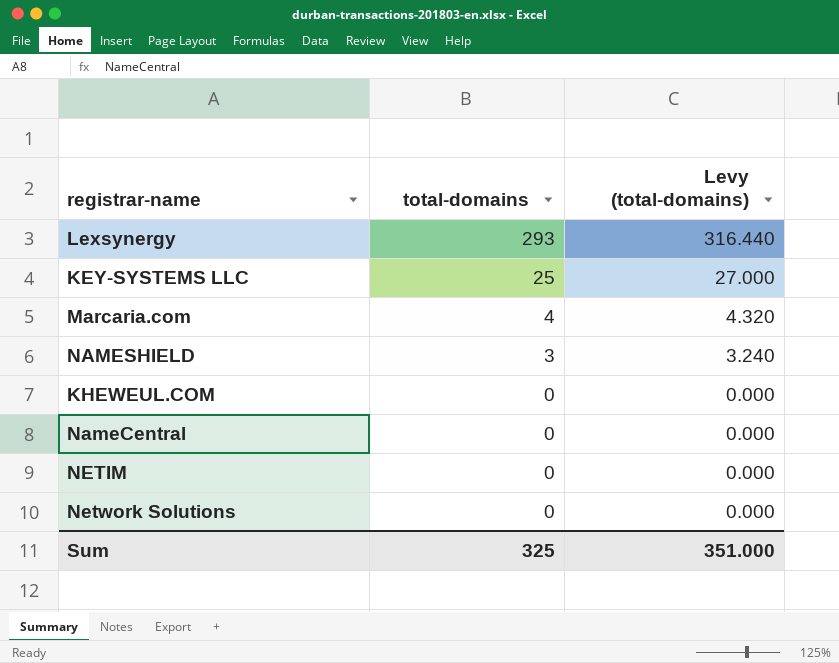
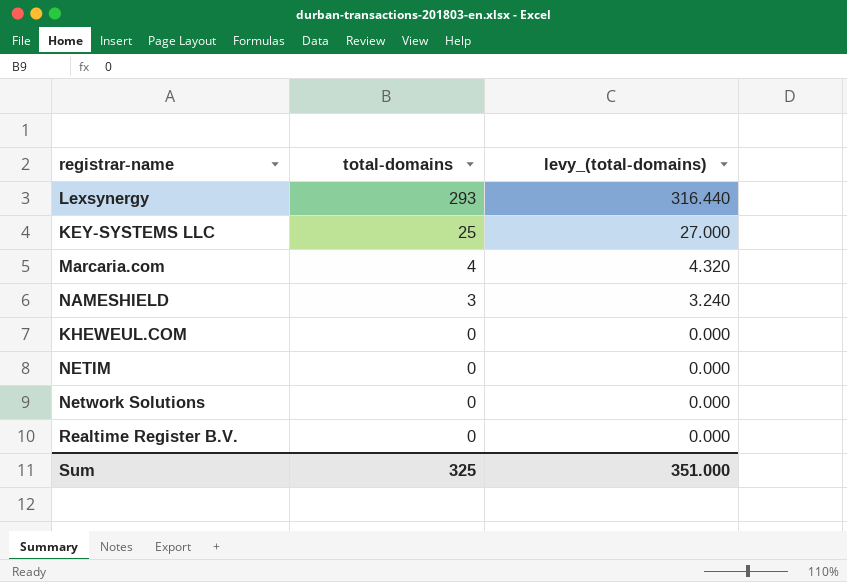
column name: Levy (total-domains) -> levy_(total-domains)
row NameCentral: 0 | 0.000 -> none
row Realtime Register B.V.: none -> 0 | 0.000

